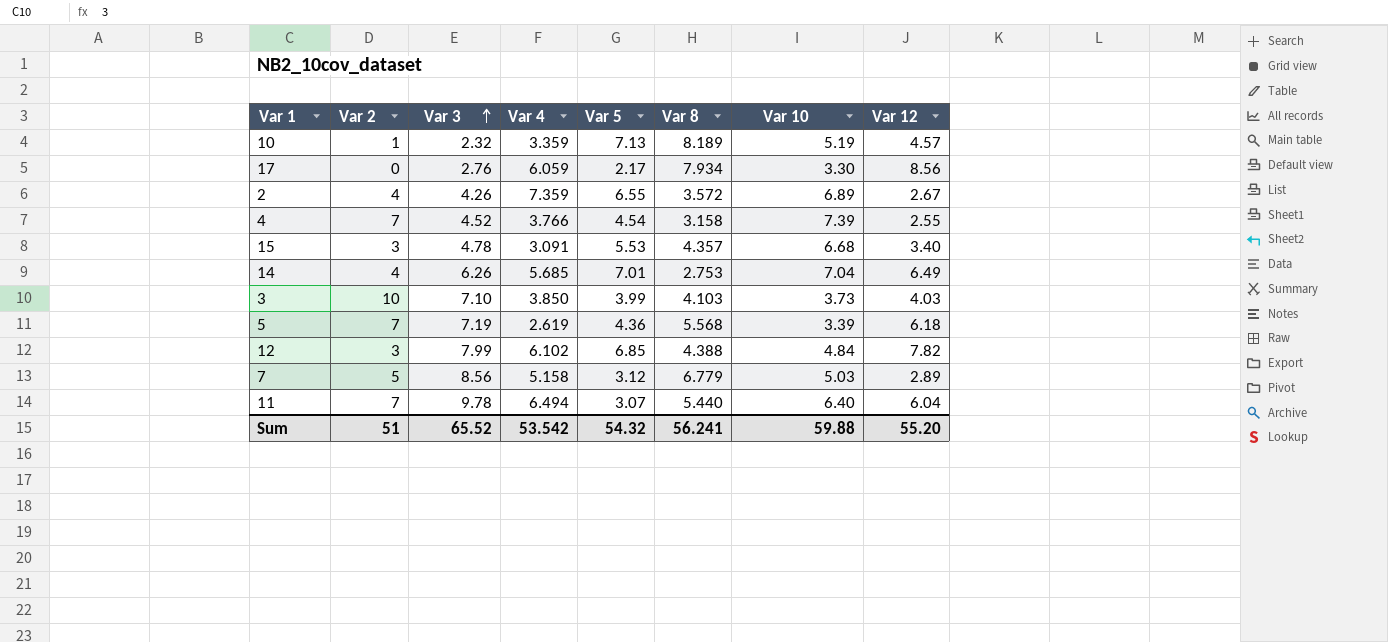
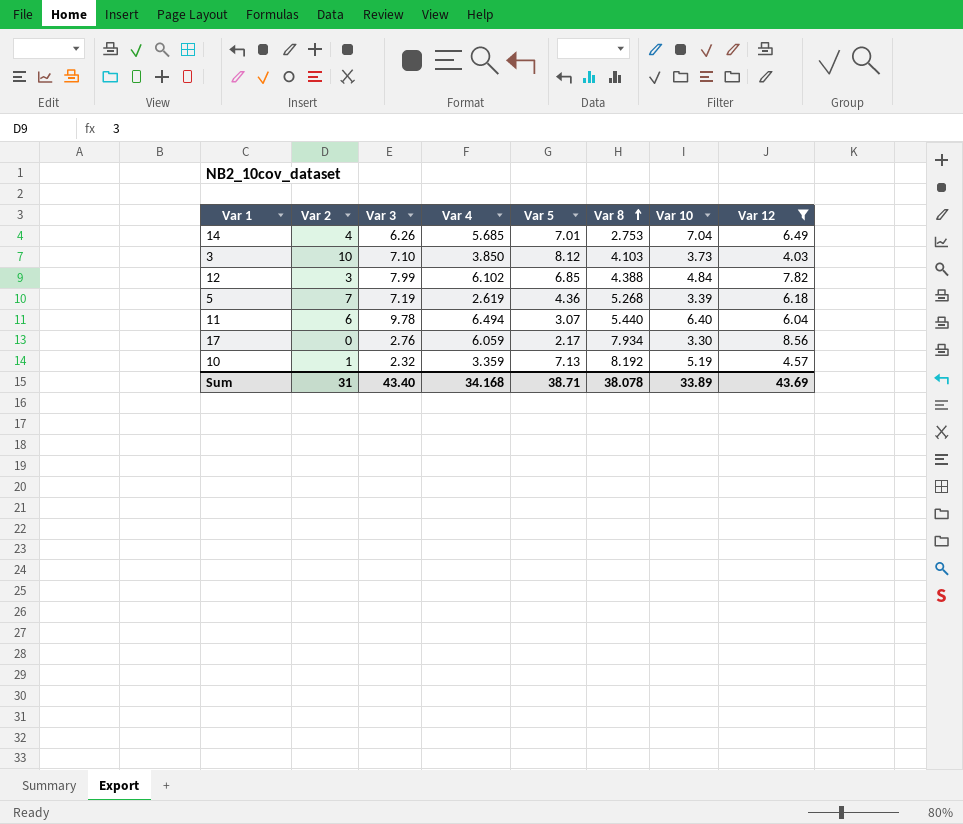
filter: none -> Var 12 >= 4.03
row order: Var 3 ascending -> Var 8 ascending
3 | Var 5: 3.99 -> 8.12
5 | Var 8: 5.568 -> 5.268
11 | Var 2: 7 -> 6
10 | Var 8: 8.189 -> 8.192
Sum | Var 2: 51 -> 31
Sum | Var 3: 65.52 -> 43.40
Sum | Var 4: 53.542 -> 34.168
Sum | Var 5: 54.32 -> 38.71
Sum | Var 8: 56.241 -> 38.078
Sum | Var 10: 59.88 -> 33.89
Sum | Var 12: 55.20 -> 43.69

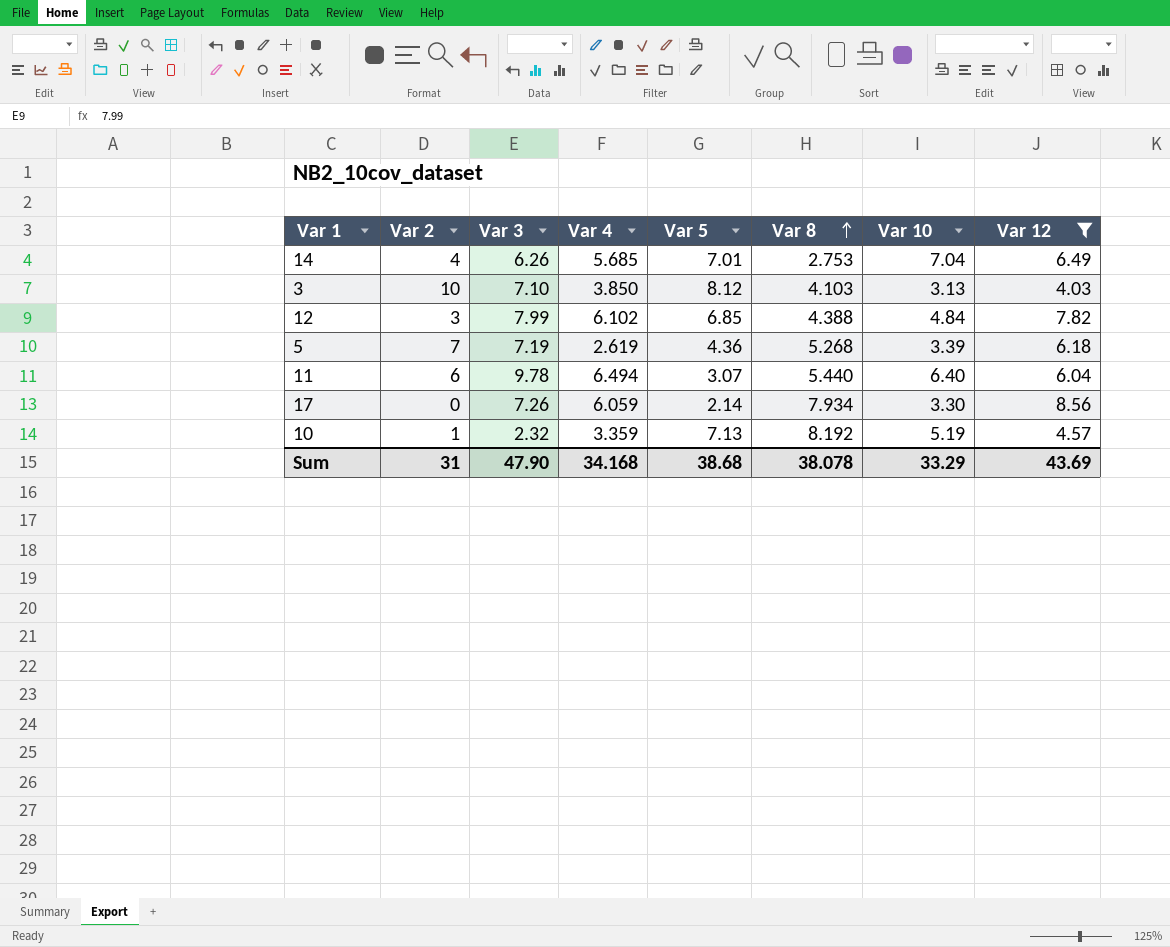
3 | Var 10: 3.73 -> 3.13
17 | Var 3: 2.76 -> 7.26
17 | Var 5: 2.17 -> 2.14
Sum | Var 3: 43.40 -> 47.90
Sum | Var 5: 38.71 -> 38.68
Sum | Var 10: 33.89 -> 33.29

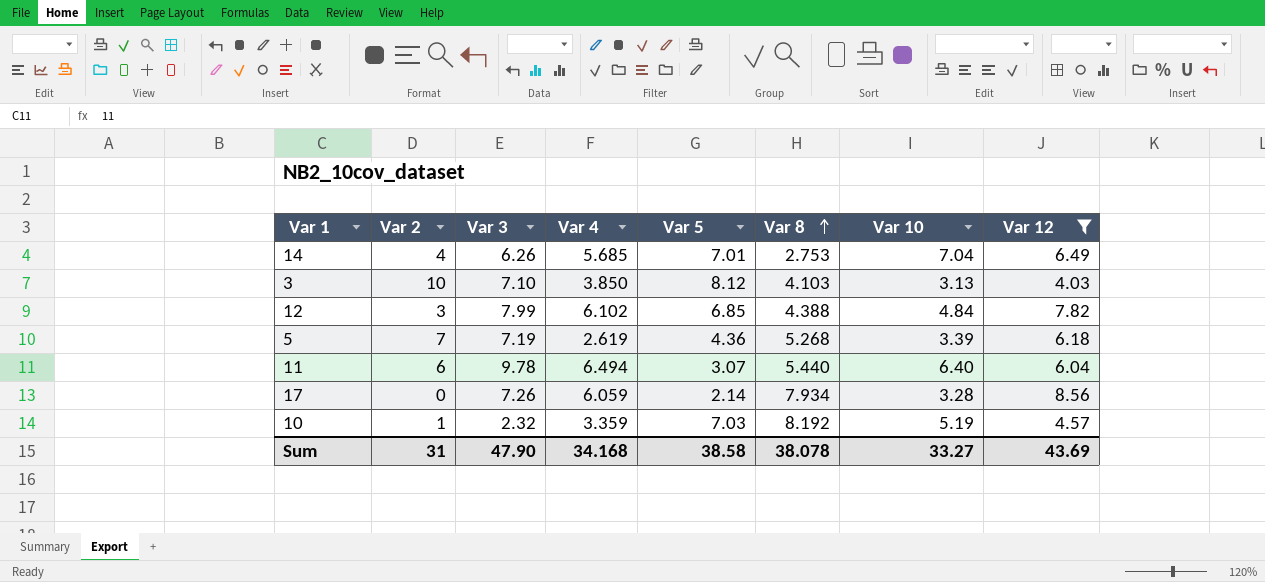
17 | Var 10: 3.30 -> 3.28
10 | Var 5: 7.13 -> 7.03
Sum | Var 5: 38.68 -> 38.58
Sum | Var 10: 33.29 -> 33.27

